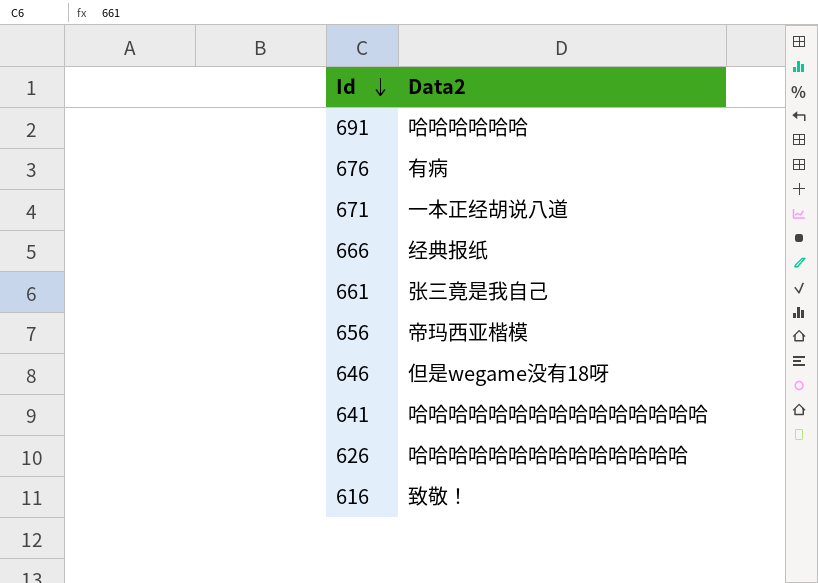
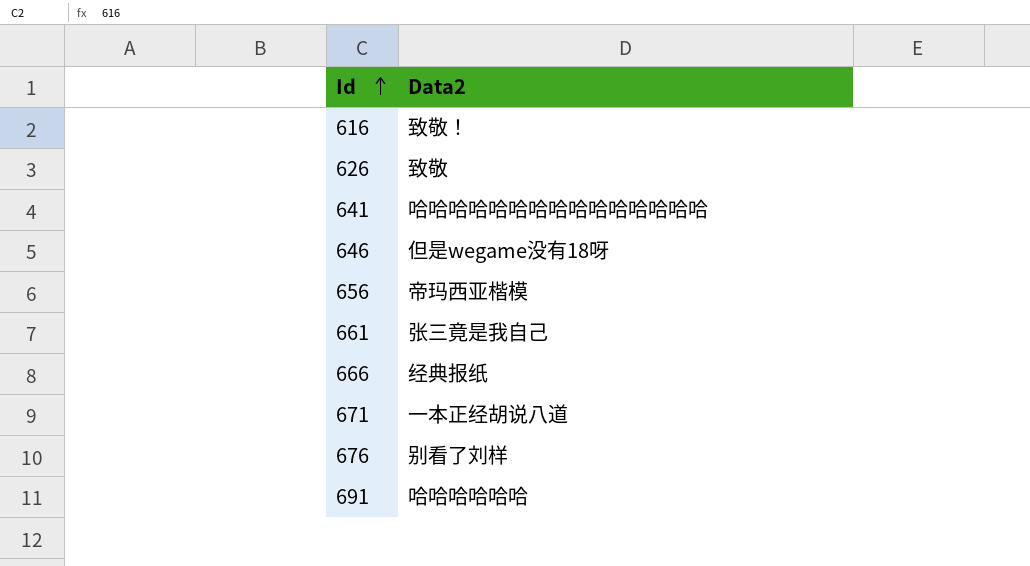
row order: Id descending -> Id ascending
626 | Data2: 哈哈哈哈哈哈哈哈哈哈哈哈哈哈 -> 致敬
676 | Data2: 有病 -> 别看了刘样

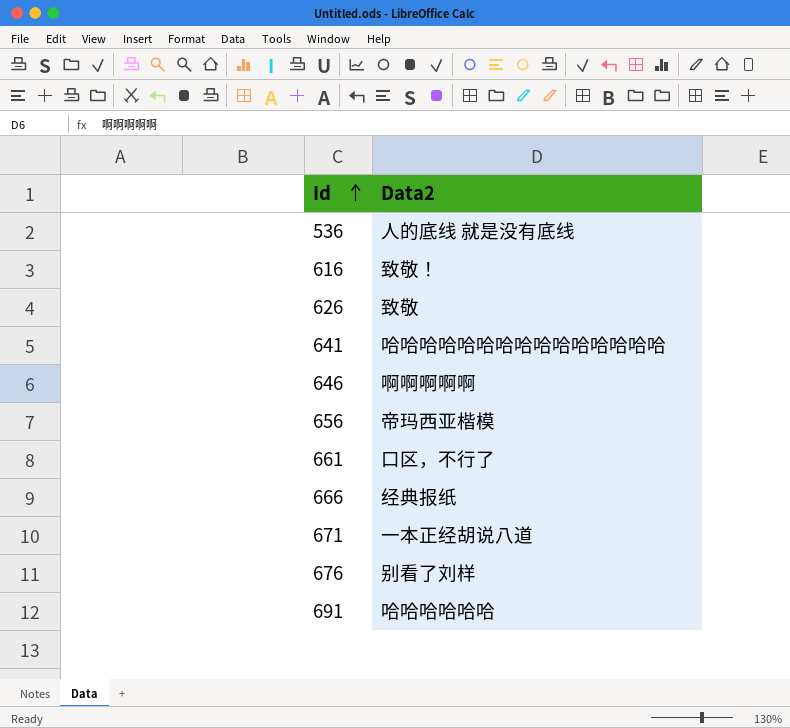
row 536: none -> 人的底线 就是没有底线
646 | Data2: 但是wegame没有18呀 -> 啊啊啊啊啊
661 | Data2: 张三竟是我自己 -> 口区，不行了

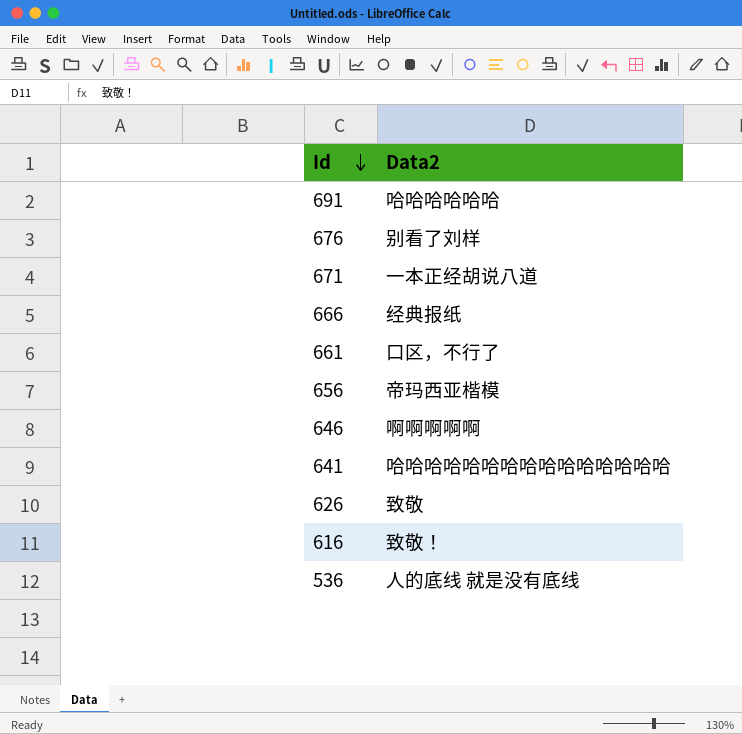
row order: Id ascending -> Id descending

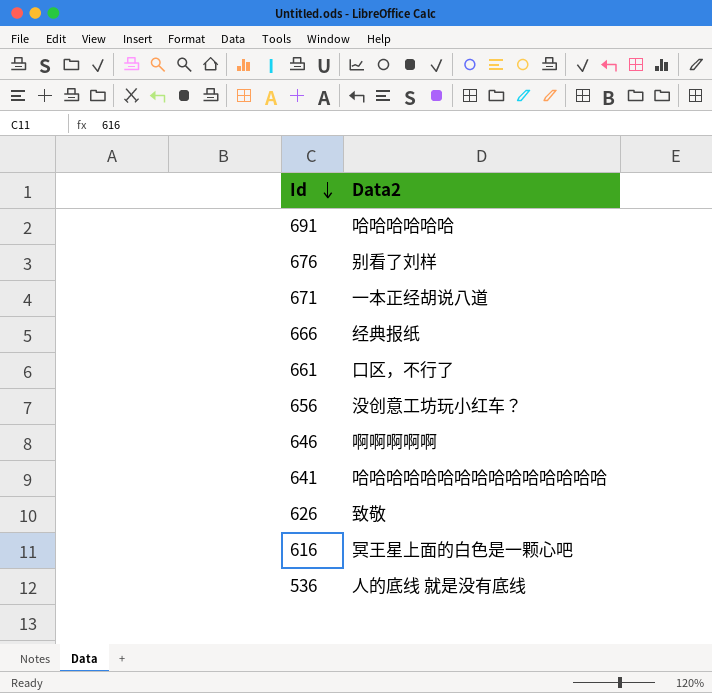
656 | Data2: 帝玛西亚楷模 -> 没创意工坊玩小红车？
616 | Data2: 致敬！ -> 冥王星上面的白色是一颗心吧

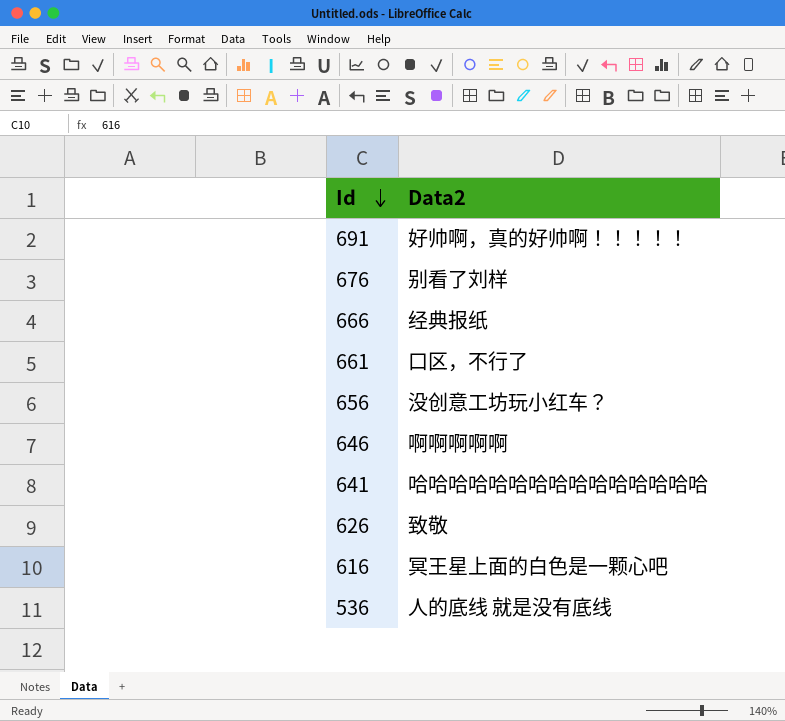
row 671: 一本正经胡说八道 -> none
691 | Data2: 哈哈哈哈哈哈 -> 好帅啊，真的好帅啊！！！！！

